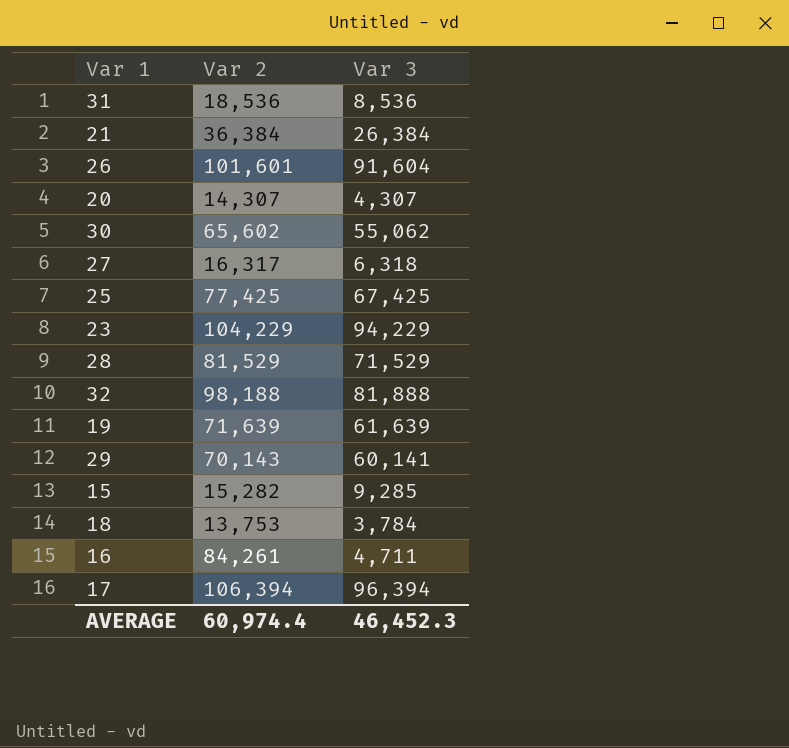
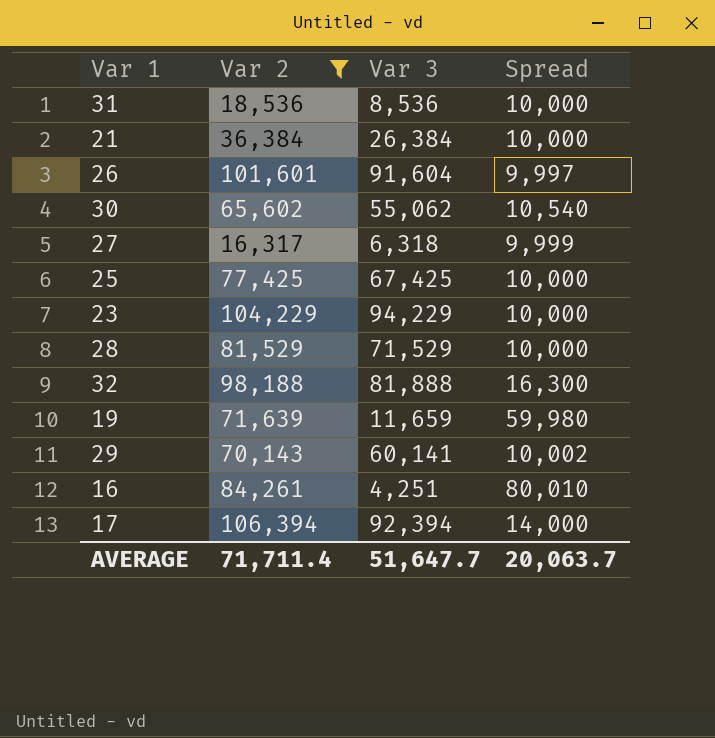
filter: none -> Var 2 >= 16,317
column Spread | formula: none -> [Var 2] - [Var 3]
19 | Var 3: 61,639 -> 11,659
16 | Var 3: 4,711 -> 4,251
17 | Var 3: 96,394 -> 92,394
AVERAGE | Var 2: 60,974.4 -> 71,711.4
AVERAGE | Var 3: 46,452.3 -> 51,647.7

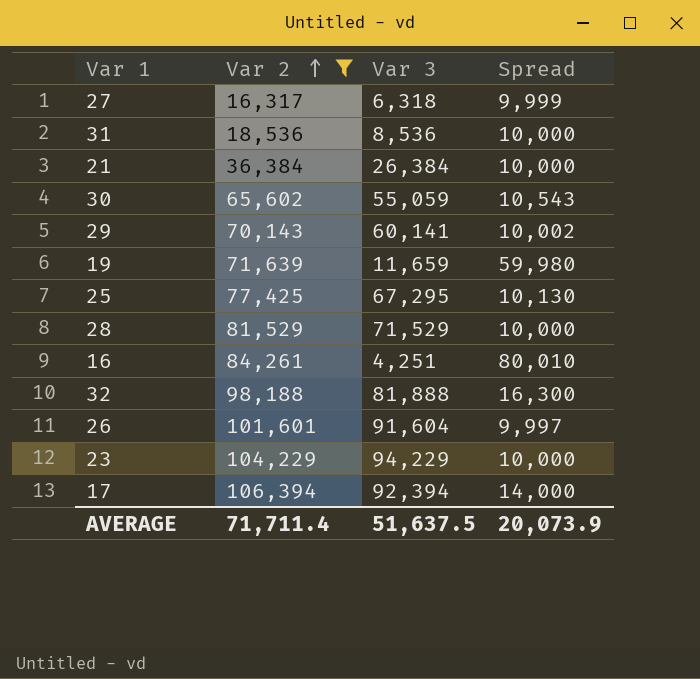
row order: none -> Var 2 ascending
30 | Var 3: 55,062 -> 55,059
30 | Spread: 10,540 -> 10,543
25 | Var 3: 67,425 -> 67,295
25 | Spread: 10,000 -> 10,130
AVERAGE | Var 3: 51,647.7 -> 51,637.5
AVERAGE | Spread: 20,063.7 -> 20,073.9

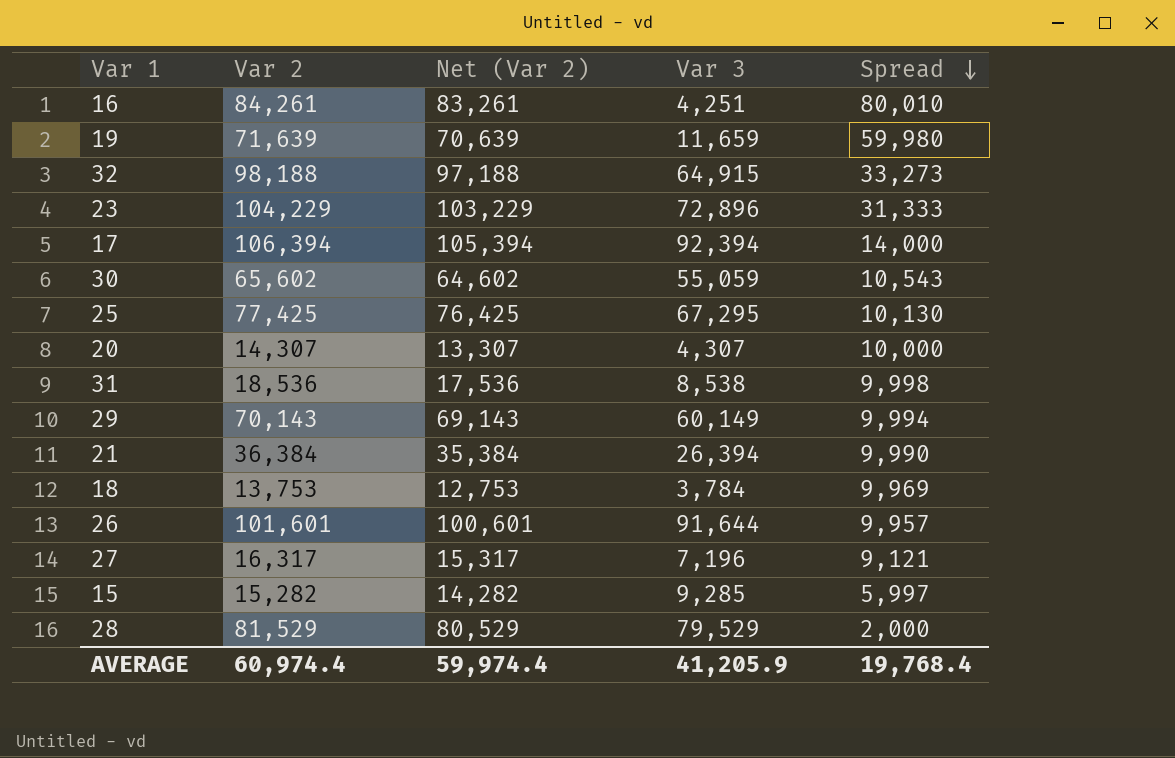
filter: Var 2 >= 16,317 -> none
row order: Var 2 ascending -> Spread descending
column Net (Var 2) | formula: none -> [Var 2] - 1000
32 | Var 3: 81,888 -> 64,915
32 | Spread: 16,300 -> 33,273
23 | Var 3: 94,229 -> 72,896
23 | Spread: 10,000 -> 31,333
31 | Var 3: 8,536 -> 8,538
31 | Spread: 10,000 -> 9,998
29 | Var 3: 60,141 -> 60,149
29 | Spread: 10,002 -> 9,994
21 | Var 3: 26,384 -> 26,394
21 | Spread: 10,000 -> 9,990
26 | Var 3: 91,604 -> 91,644
26 | Spread: 9,997 -> 9,957
27 | Var 3: 6,318 -> 7,196
27 | Spread: 9,999 -> 9,121
28 | Var 3: 71,529 -> 79,529
28 | Spread: 10,000 -> 2,000
AVERAGE | Var 2: 71,711.4 -> 60,974.4
AVERAGE | Var 3: 51,637.5 -> 41,205.9
AVERAGE | Spread: 20,073.9 -> 19,768.4

